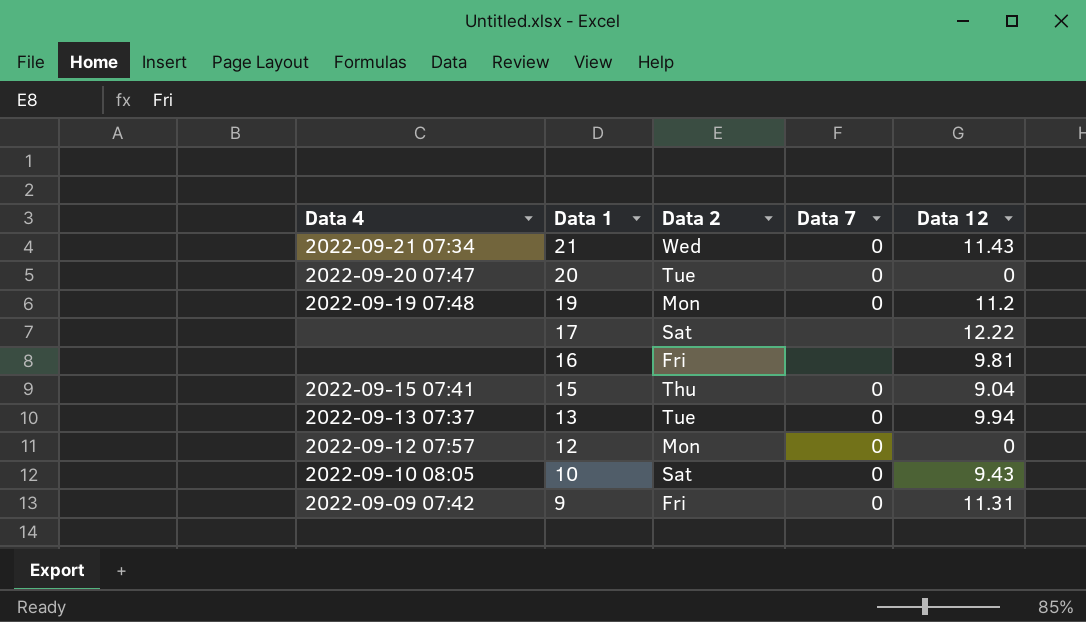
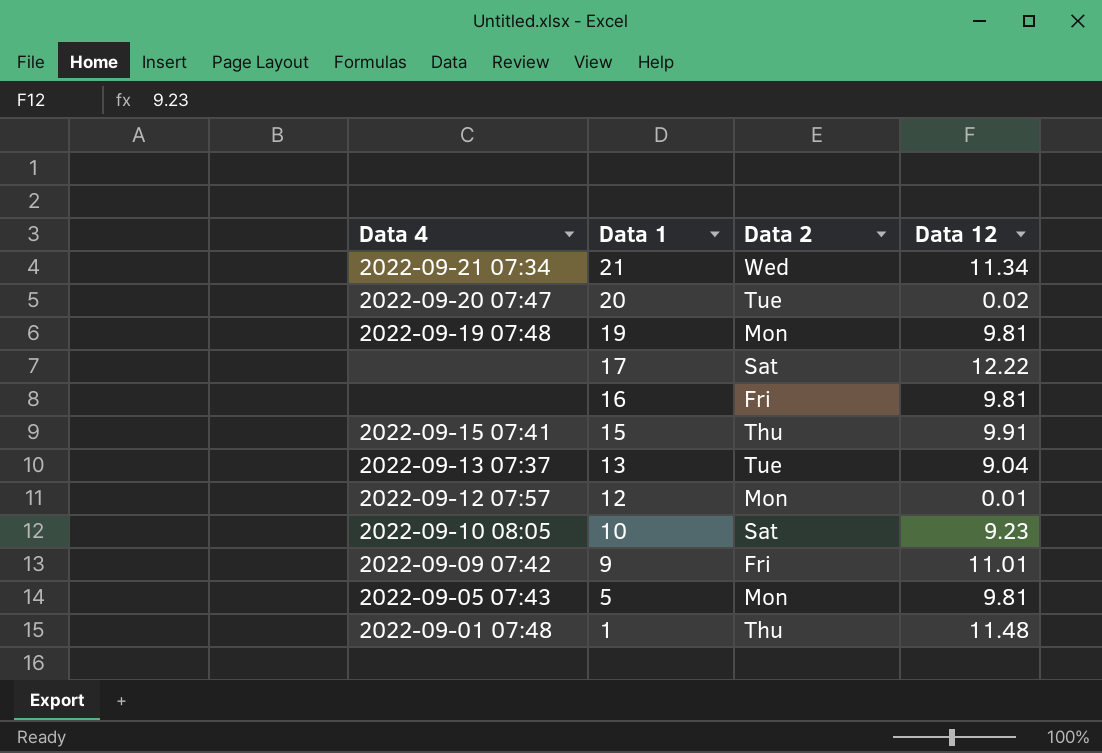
column Data 7 | position: 4 -> none
21 | Data 12: 11.43 -> 11.34
20 | Data 12: 0 -> 0.02
19 | Data 12: 11.2 -> 9.81
15 | Data 12: 9.04 -> 9.91
13 | Data 12: 9.94 -> 9.04
12 | Data 12: 0 -> 0.01
10 | Data 12: 9.43 -> 9.23
9 | Data 12: 11.31 -> 11.01
row 5: none -> 2022-09-05 07:43 | Mon | 9.81
row 1: none -> 2022-09-01 07:48 | Thu | 11.48

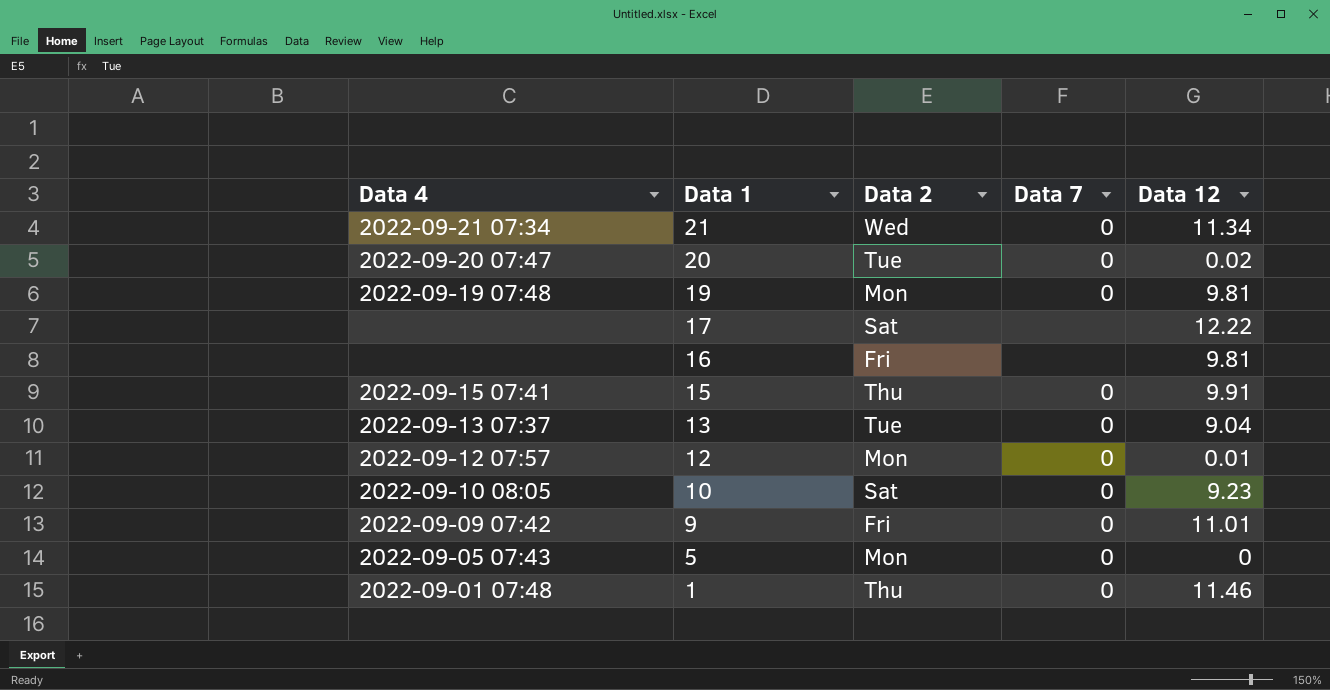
column Data 7 | position: none -> 4
5 | Data 12: 9.81 -> 0
1 | Data 12: 11.48 -> 11.46

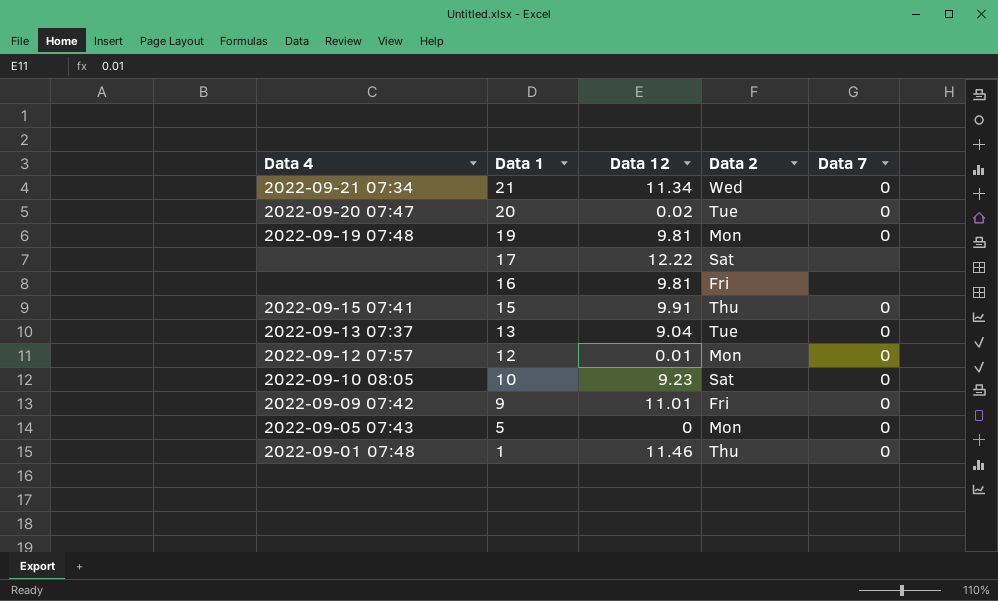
column Data 12 | position: 5 -> 3

